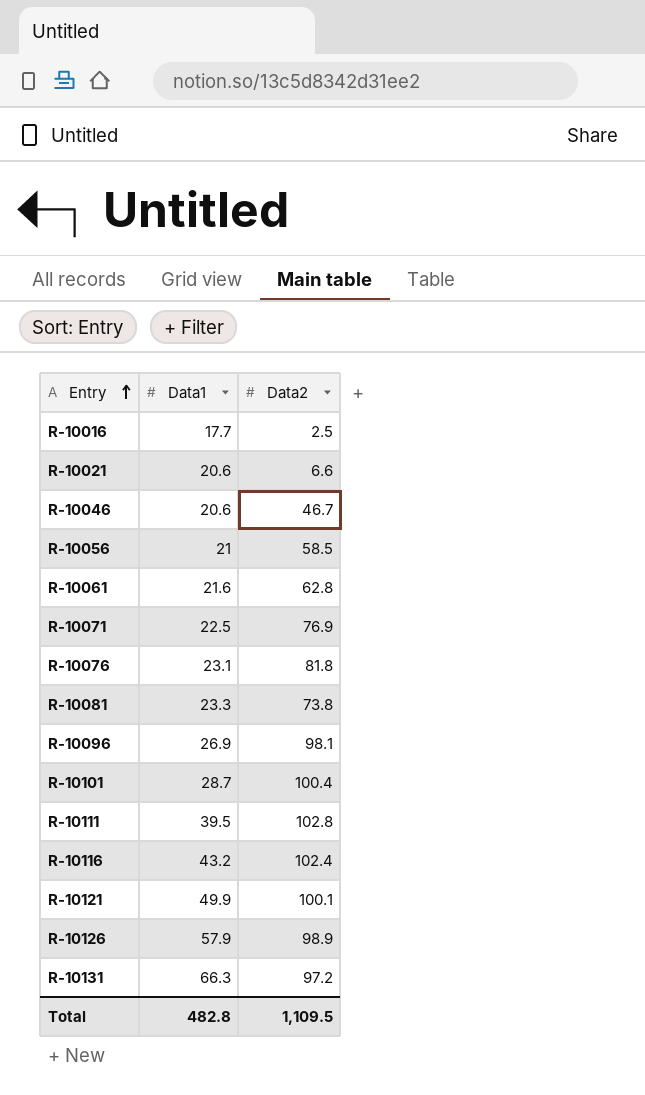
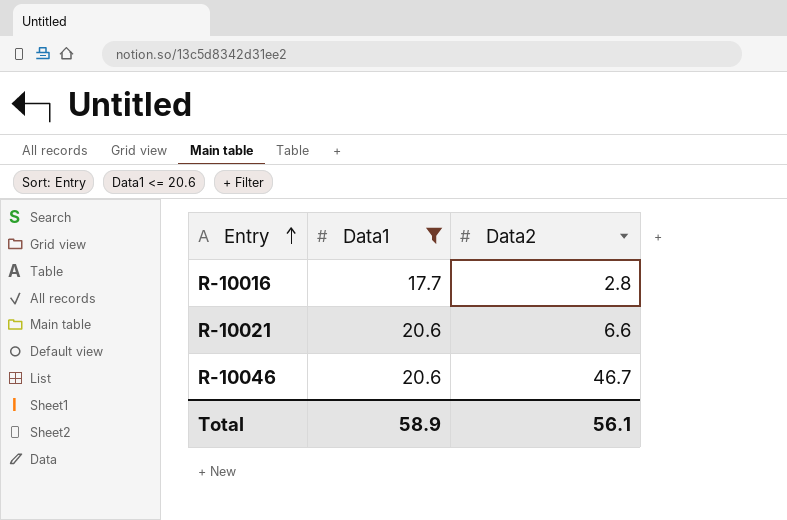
filter: none -> Data1 <= 20.6
R-10016 | Data2: 2.5 -> 2.8
Total | Data1: 482.8 -> 58.9
Total | Data2: 1,109.5 -> 56.1

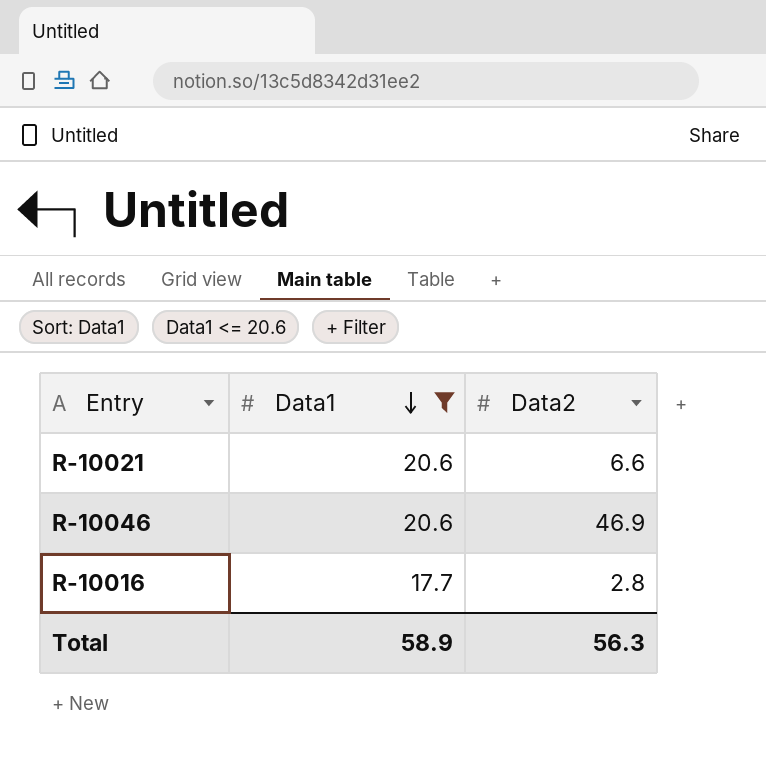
row order: Entry ascending -> Data1 descending
R-10046 | Data2: 46.7 -> 46.9
Total | Data2: 56.1 -> 56.3

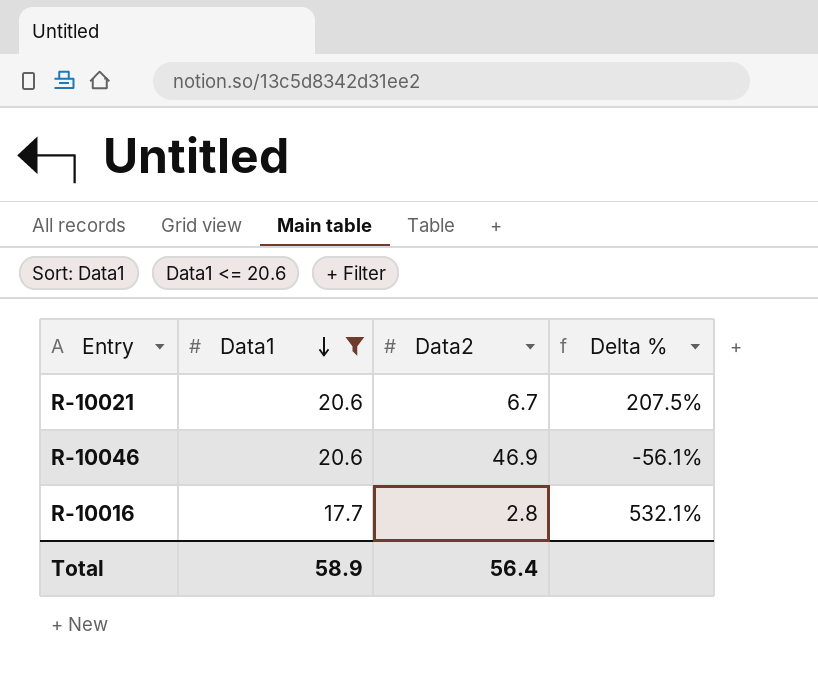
column Delta % | formula: none -> ([Data1] - [Data2]) / [Data2]
R-10021 | Data2: 6.6 -> 6.7
Total | Data2: 56.3 -> 56.4

